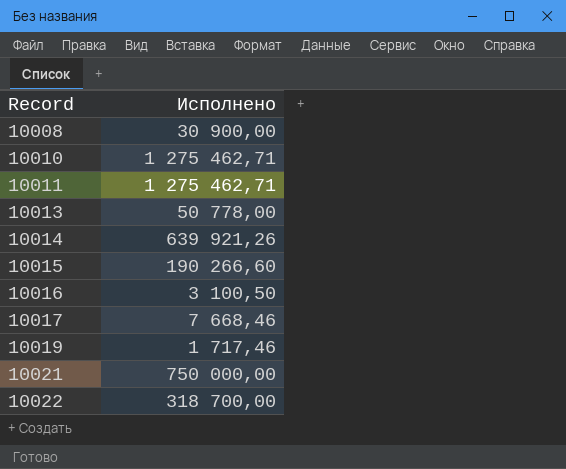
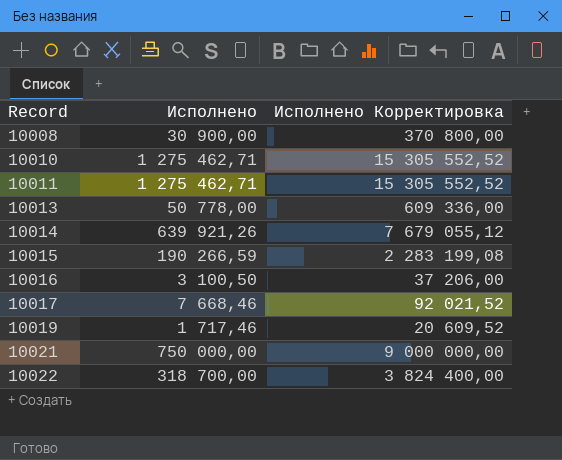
column Исполнено Корректировка | formula: none -> [Исполнено] * 12
10015 | Исполнено: 190 266,60 -> 190 266,59

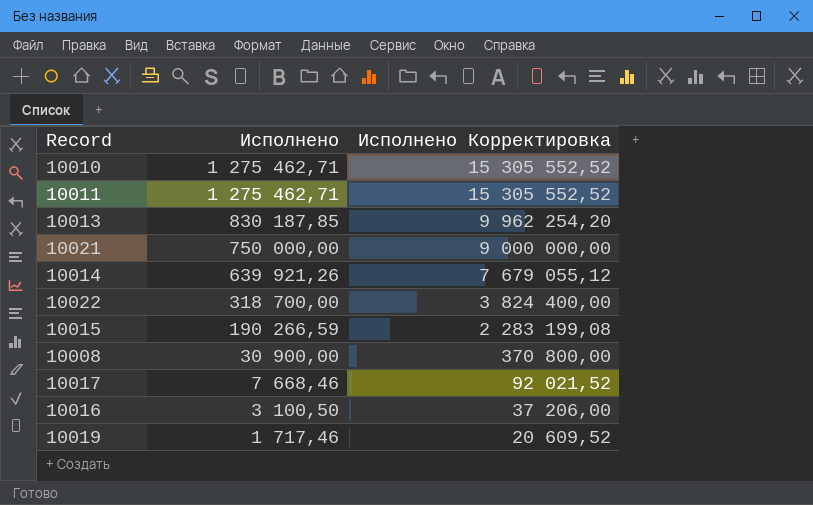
row order: Record ascending -> Исполнено descending
10013 | Исполнено: 50 778,00 -> 830 187,85
10013 | Исполнено Корректировка: 609 336,00 -> 9 962 254,20

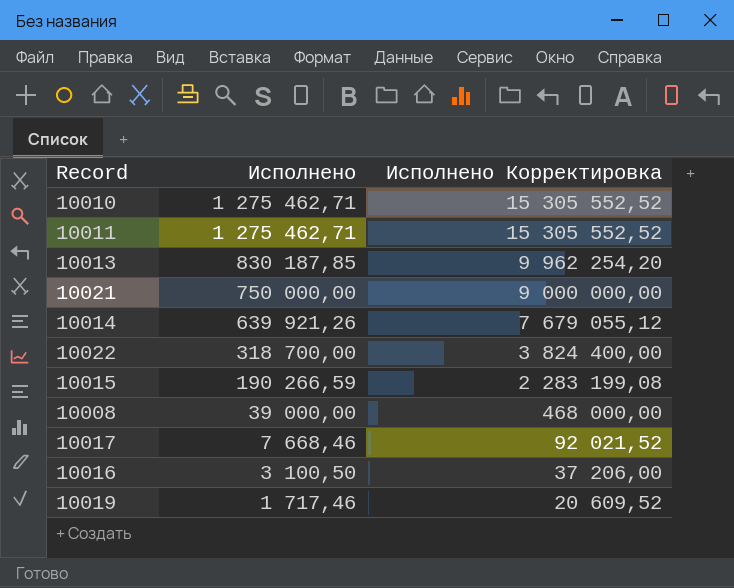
10008 | Исполнено: 30 900,00 -> 39 000,00
10008 | Исполнено Корректировка: 370 800,00 -> 468 000,00

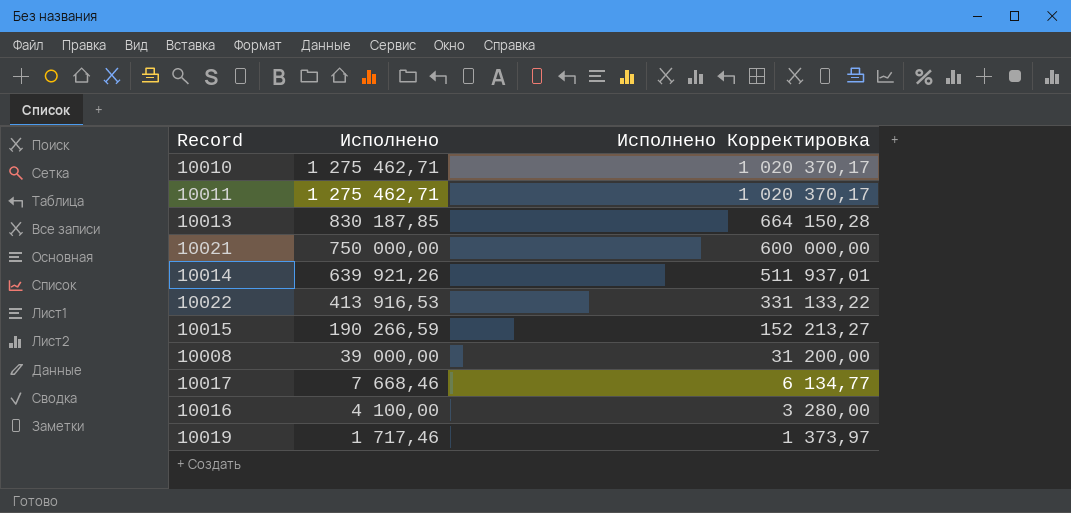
column Исполнено Корректировка | formula: [Исполнено] * 12 -> [Исполнено] * 0,8
10022 | Исполнено: 318 700,00 -> 413 916,53
10016 | Исполнено: 3 100,50 -> 4 100,00

